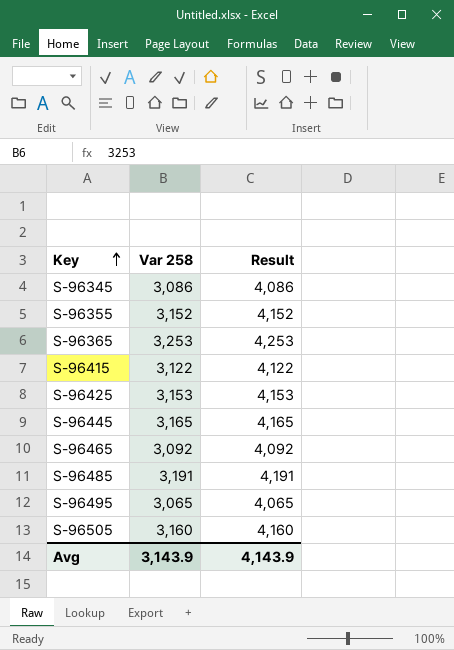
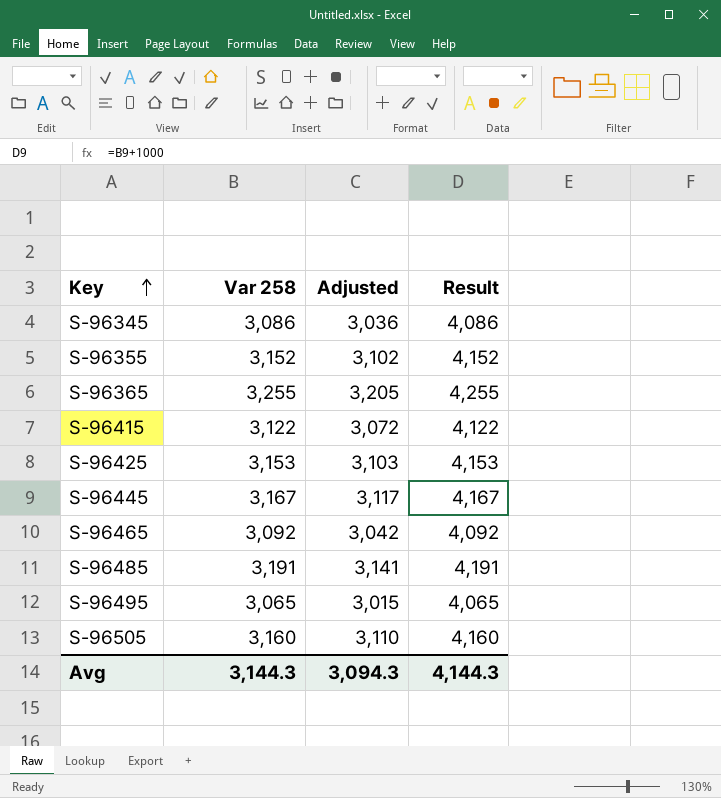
column Adjusted | formula: none -> [Var 258] - 50
S-96365 | Var 258: 3,253 -> 3,255
S-96365 | Result: 4,253 -> 4,255
S-96445 | Var 258: 3,165 -> 3,167
S-96445 | Result: 4,165 -> 4,167
Avg | Var 258: 3,143.9 -> 3,144.3
Avg | Result: 4,143.9 -> 4,144.3

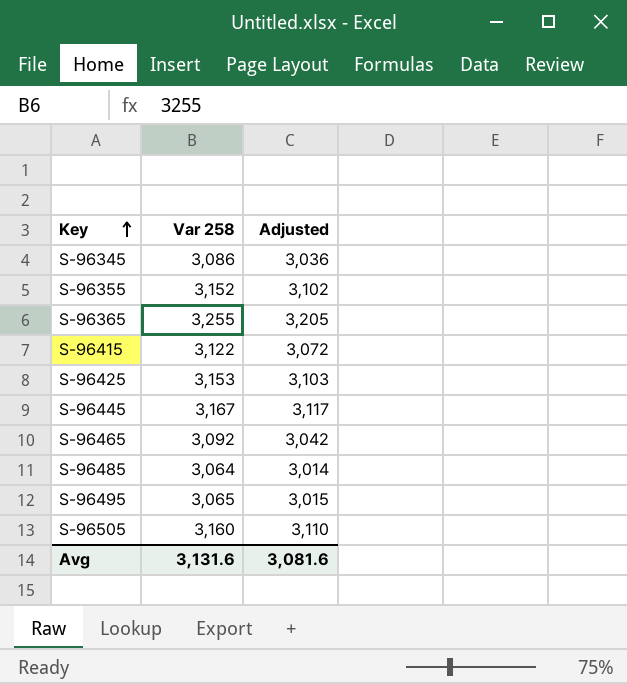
column Result | formula: [Var 258] + 1000 -> none
S-96485 | Var 258: 3,191 -> 3,064
S-96485 | Adjusted: 3,141 -> 3,014
Avg | Var 258: 3,144.3 -> 3,131.6
Avg | Adjusted: 3,094.3 -> 3,081.6

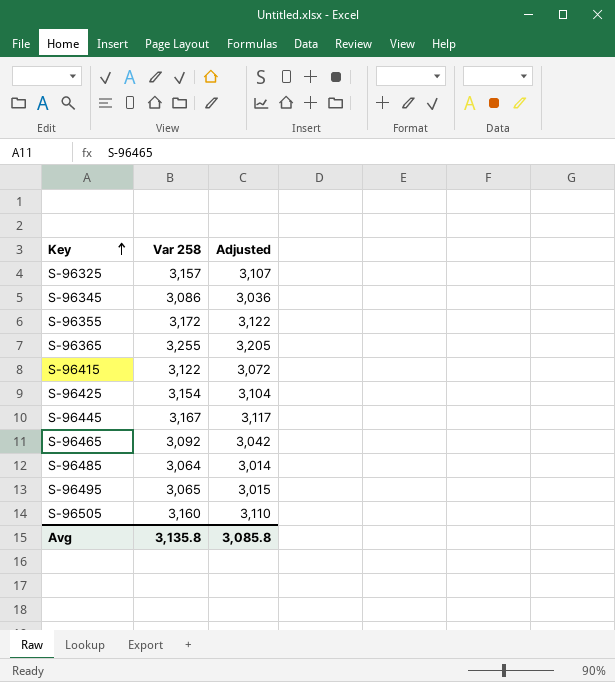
row S-96325: none -> 3,157 | 3,107
S-96355 | Var 258: 3,152 -> 3,172
S-96355 | Adjusted: 3,102 -> 3,122
S-96425 | Var 258: 3,153 -> 3,154
S-96425 | Adjusted: 3,103 -> 3,104
Avg | Var 258: 3,131.6 -> 3,135.8
Avg | Adjusted: 3,081.6 -> 3,085.8

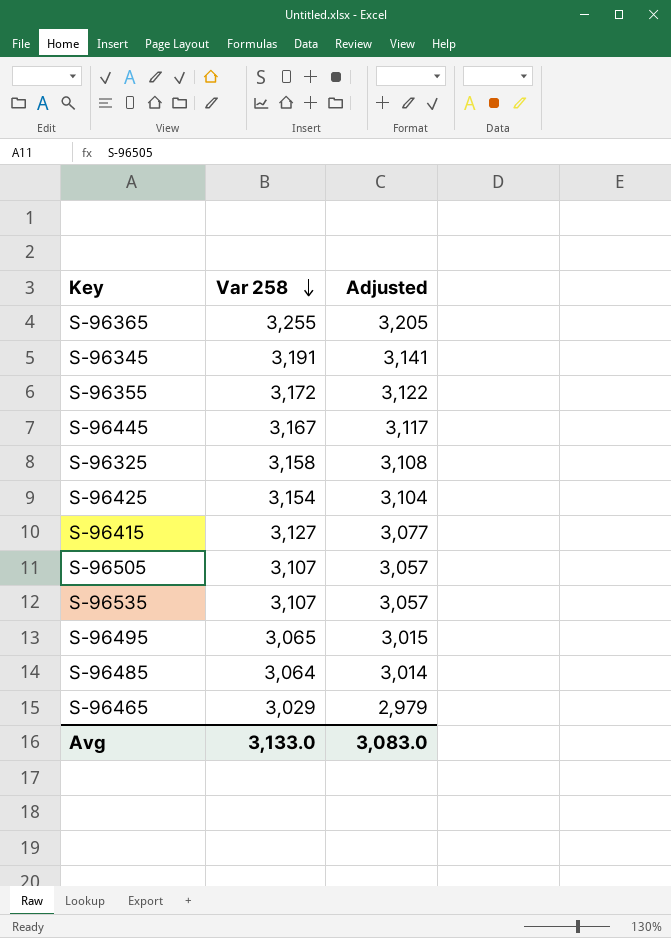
row order: Key ascending -> Var 258 descending
S-96345 | Var 258: 3,086 -> 3,191
S-96345 | Adjusted: 3,036 -> 3,141
S-96325 | Var 258: 3,157 -> 3,158
S-96325 | Adjusted: 3,107 -> 3,108
S-96415 | Var 258: 3,122 -> 3,127
S-96415 | Adjusted: 3,072 -> 3,077
S-96505 | Var 258: 3,160 -> 3,107
S-96505 | Adjusted: 3,110 -> 3,057
row S-96535: none -> 3,107 | 3,057
S-96465 | Var 258: 3,092 -> 3,029
S-96465 | Adjusted: 3,042 -> 2,979
Avg | Var 258: 3,135.8 -> 3,133.0
Avg | Adjusted: 3,085.8 -> 3,083.0

